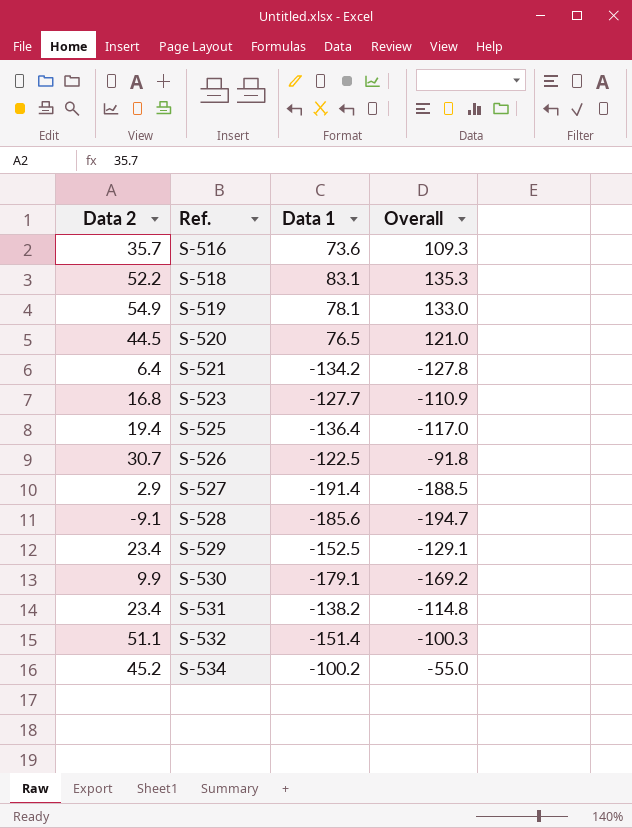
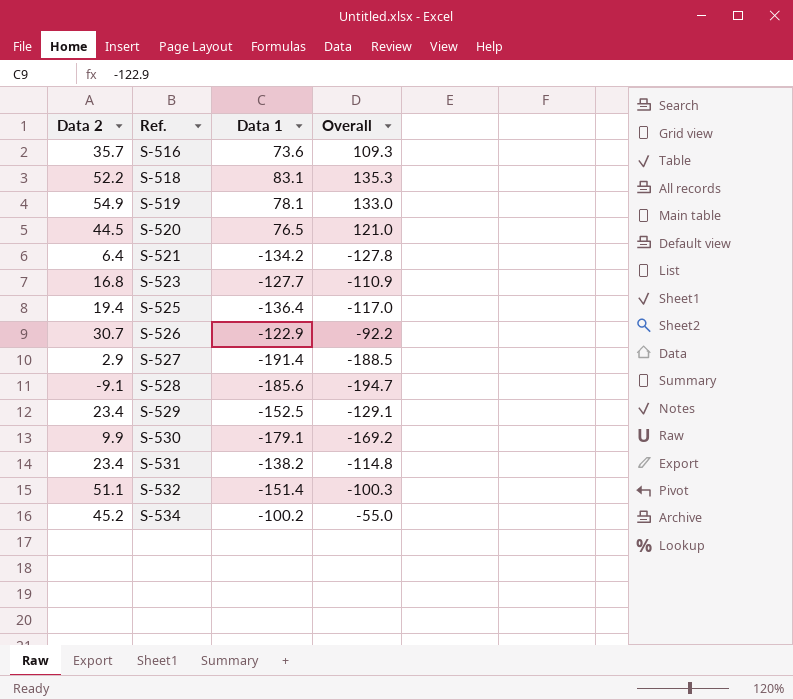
S-526 | Data 1: -122.5 -> -122.9
S-526 | Overall: -91.8 -> -92.2

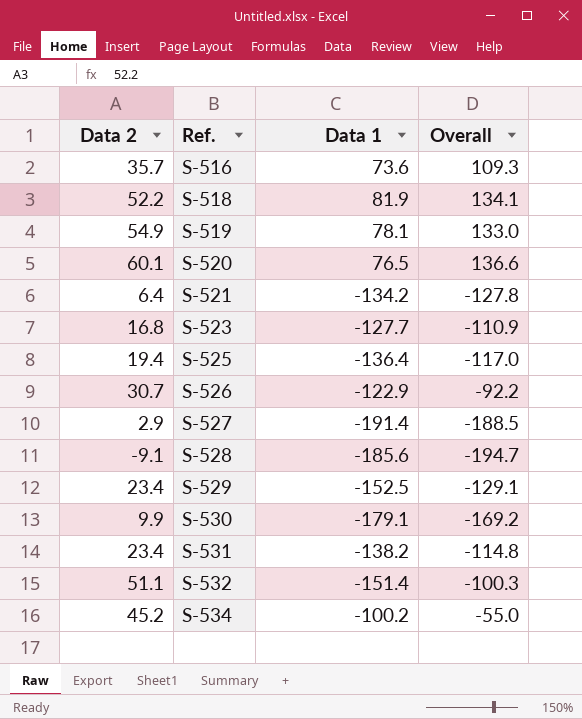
S-518 | Data 1: 83.1 -> 81.9
S-518 | Overall: 135.3 -> 134.1
S-520 | Data 2: 44.5 -> 60.1
S-520 | Overall: 121.0 -> 136.6

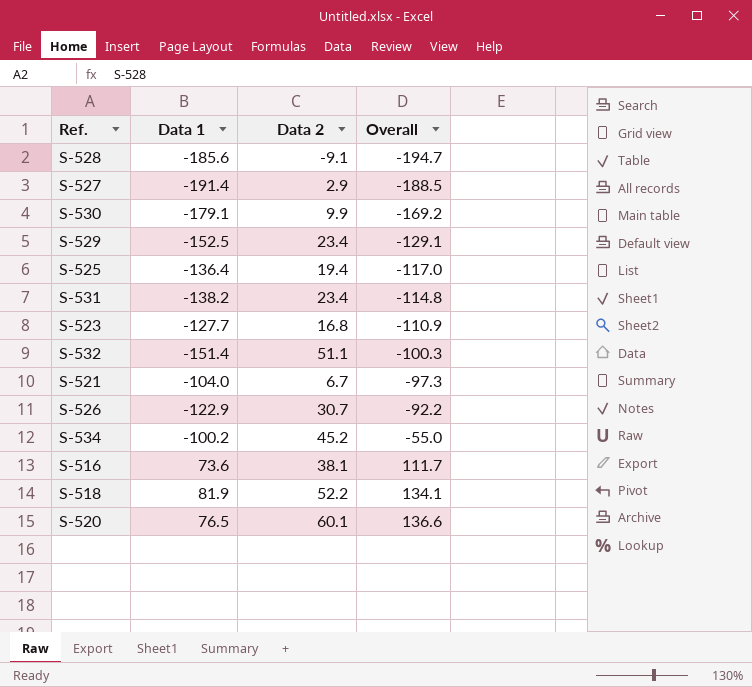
row order: Ref. ascending -> Overall ascending
column Data 2 | position: 1 -> 3
row S-519: 54.9 | 78.1 | 133.0 -> none
S-521 | Data 1: -134.2 -> -104.0
S-521 | Data 2: 6.4 -> 6.7
S-521 | Overall: -127.8 -> -97.3
S-516 | Data 2: 35.7 -> 38.1
S-516 | Overall: 109.3 -> 111.7

